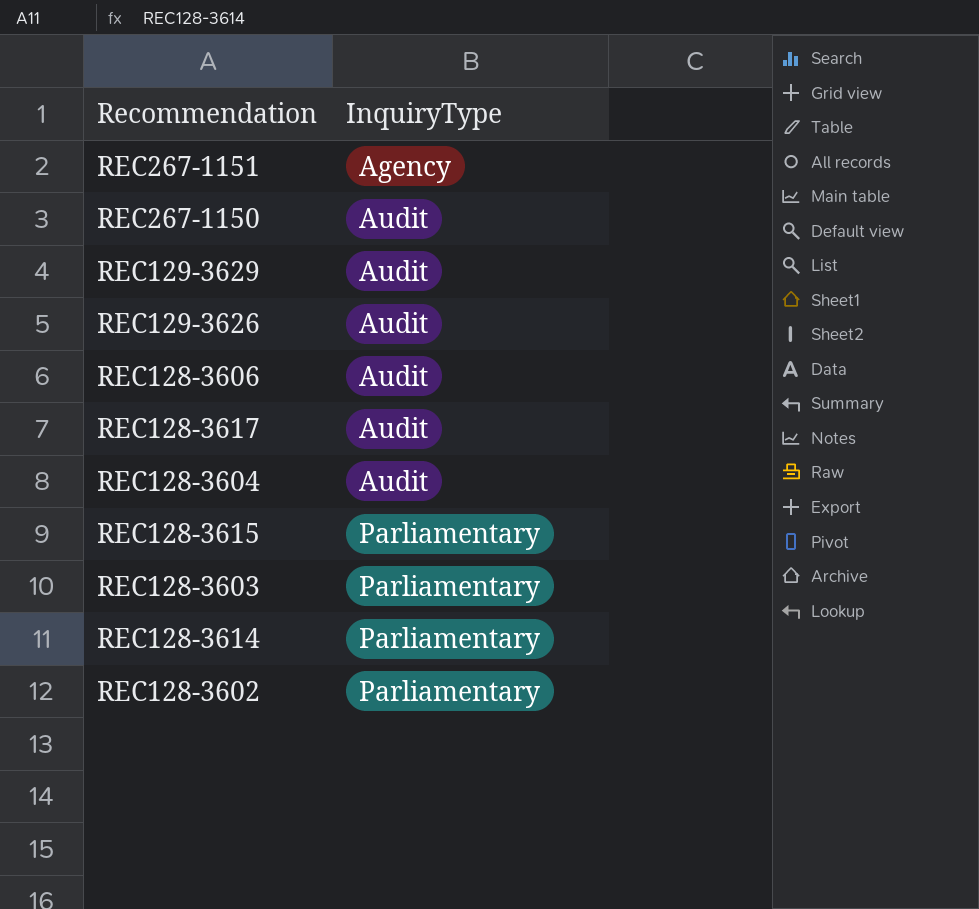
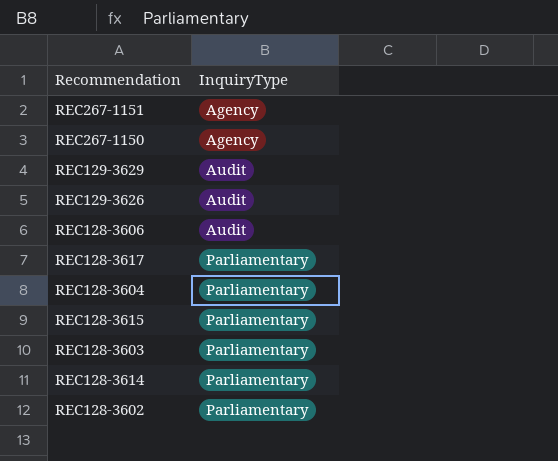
REC267-1150 | InquiryType: Audit -> Agency
REC128-3617 | InquiryType: Audit -> Parliamentary
REC128-3604 | InquiryType: Audit -> Parliamentary

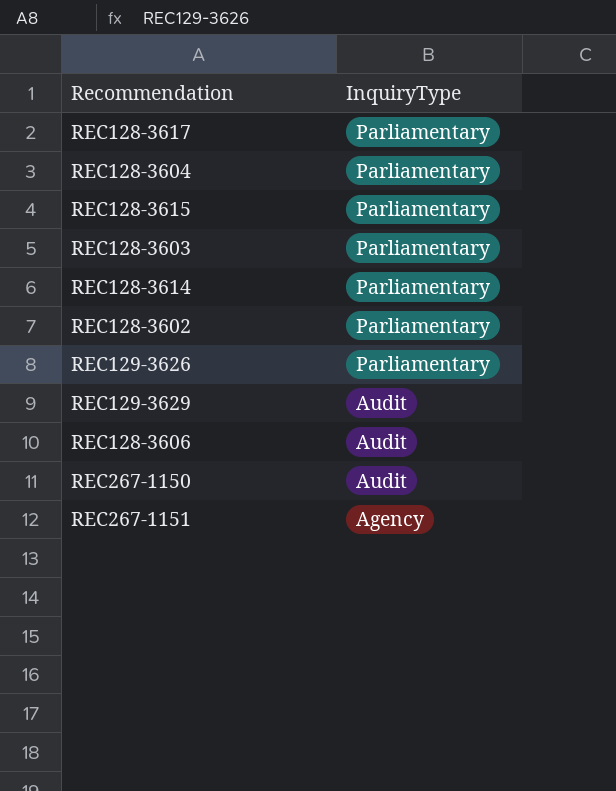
row order: InquiryType ascending -> InquiryType descending
REC129-3626 | InquiryType: Audit -> Parliamentary
REC267-1150 | InquiryType: Agency -> Audit

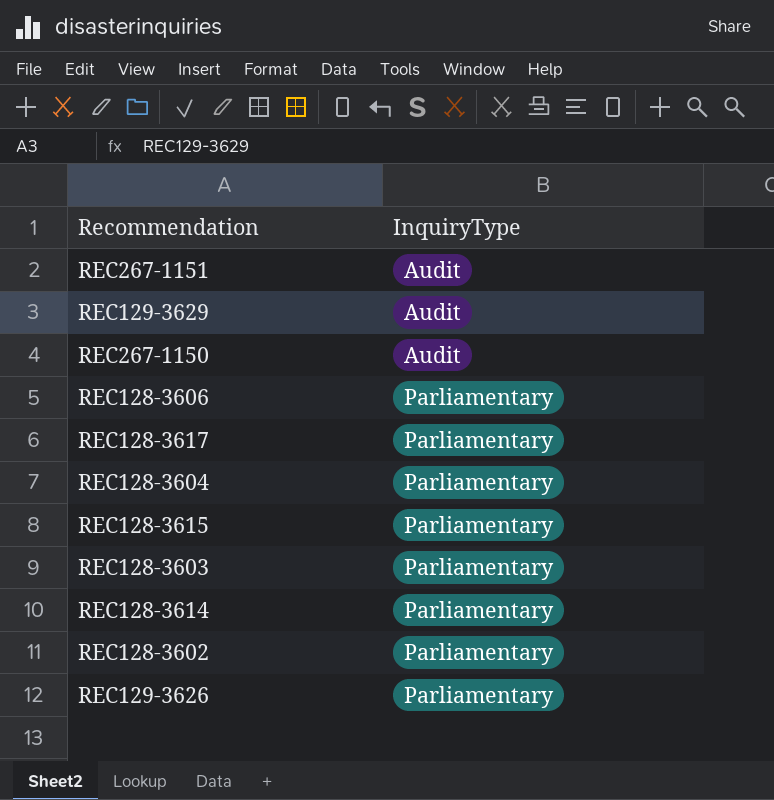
row order: InquiryType descending -> InquiryType ascending
REC267-1151 | InquiryType: Agency -> Audit
REC128-3606 | InquiryType: Audit -> Parliamentary

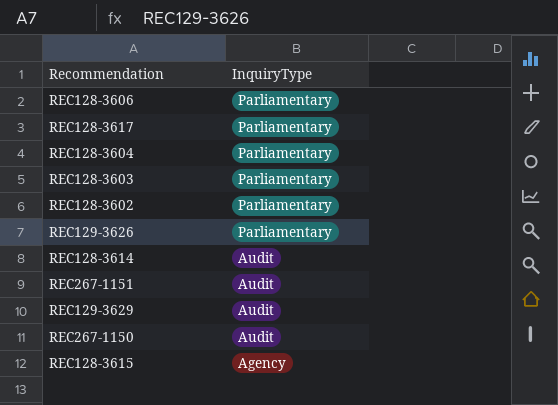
row order: InquiryType ascending -> InquiryType descending
REC128-3614 | InquiryType: Parliamentary -> Audit
REC128-3615 | InquiryType: Parliamentary -> Agency

